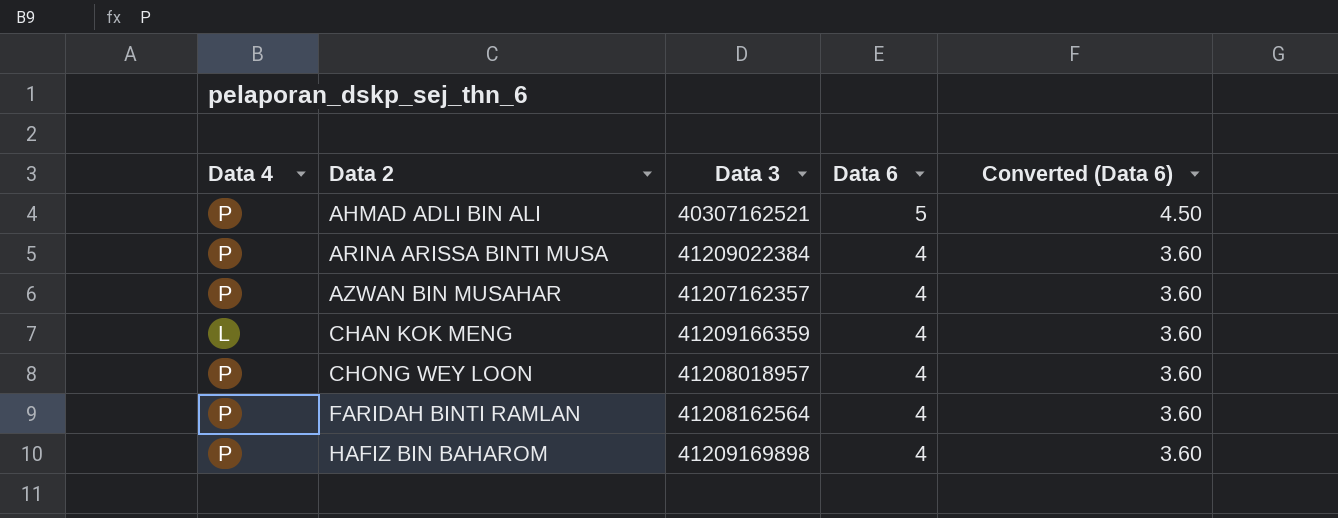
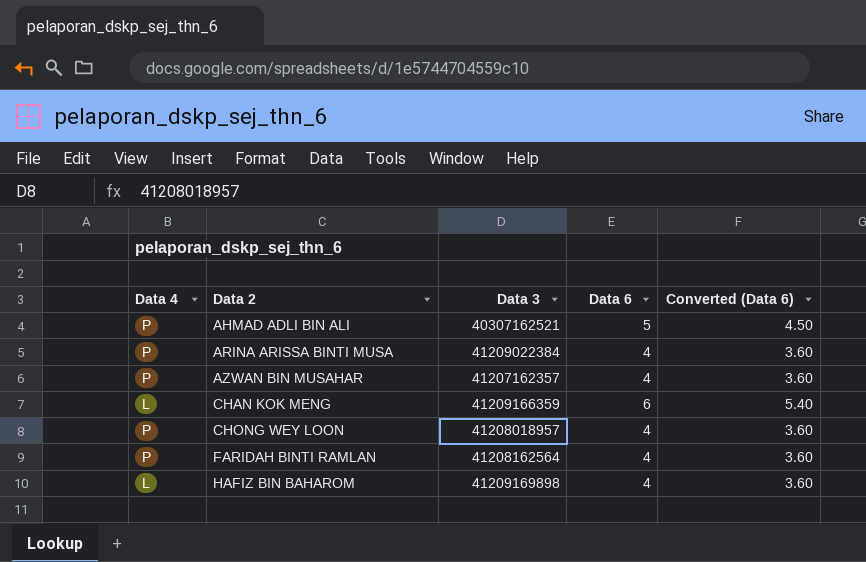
CHAN KOK MENG | Data 6: 4 -> 6
CHAN KOK MENG | Converted (Data 6): 3.60 -> 5.40
HAFIZ BIN BAHAROM | Data 4: P -> L

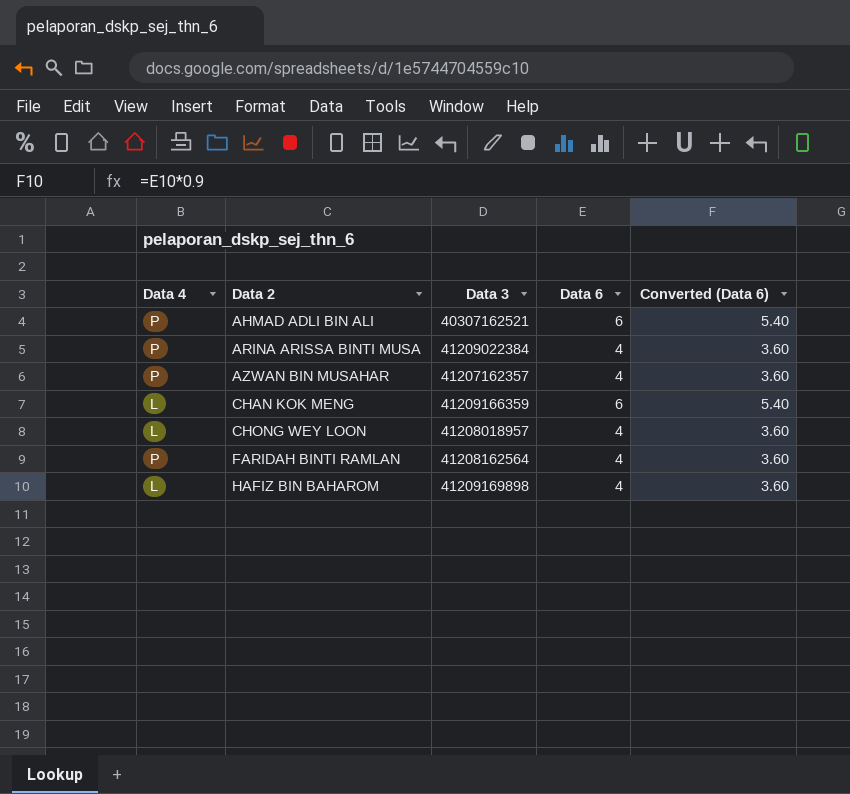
AHMAD ADLI BIN ALI | Data 6: 5 -> 6
AHMAD ADLI BIN ALI | Converted (Data 6): 4.50 -> 5.40
CHONG WEY LOON | Data 4: P -> L

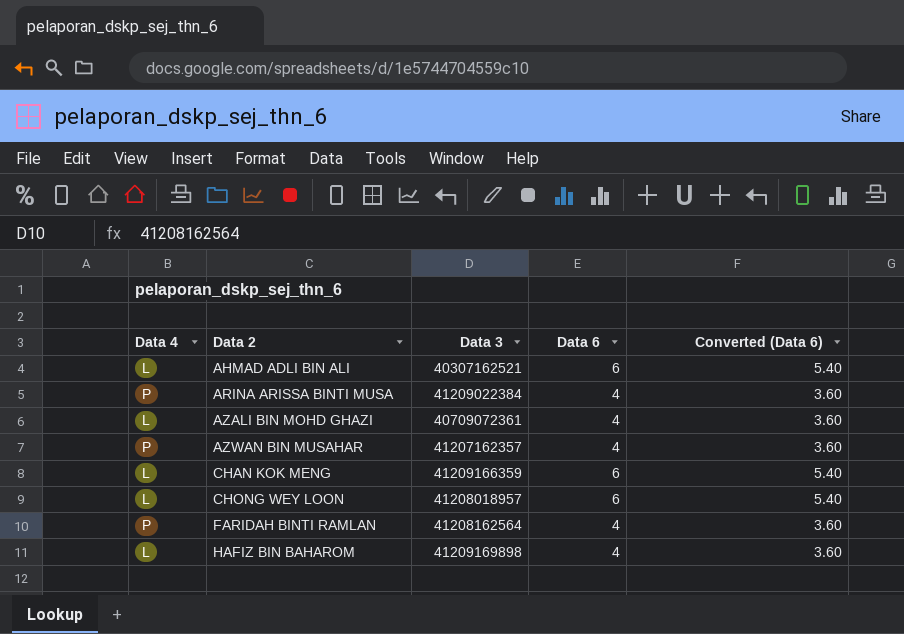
AHMAD ADLI BIN ALI | Data 4: P -> L
row AZALI BIN MOHD GHAZI: none -> L | 40709072361 | 4 | 3.60
CHONG WEY LOON | Data 6: 4 -> 6
CHONG WEY LOON | Converted (Data 6): 3.60 -> 5.40

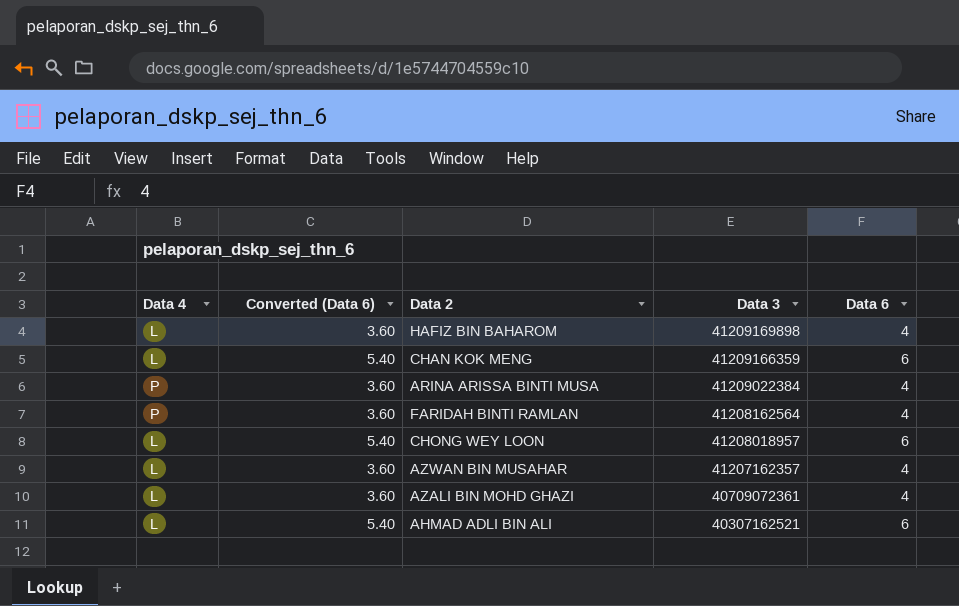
row order: Data 2 ascending -> Data 3 descending
column Converted (Data 6) | position: 5 -> 2
AZWAN BIN MUSAHAR | Data 4: P -> L

